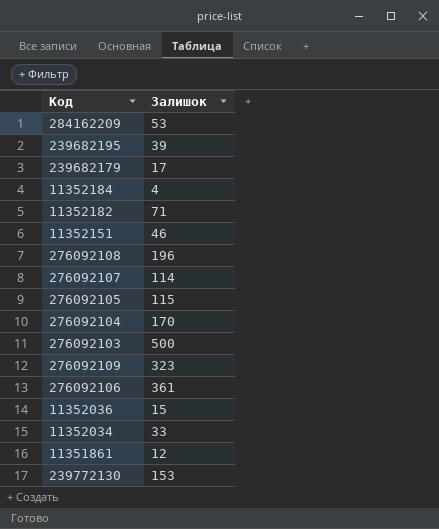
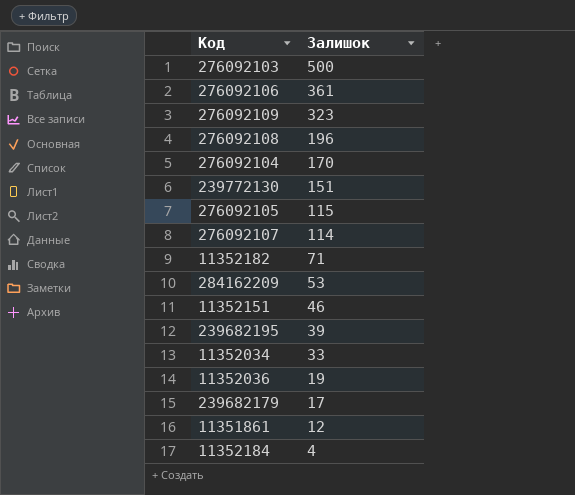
row order: none -> Залишок descending
239772130 | Залишок: 153 -> 151
11352036 | Залишок: 15 -> 19

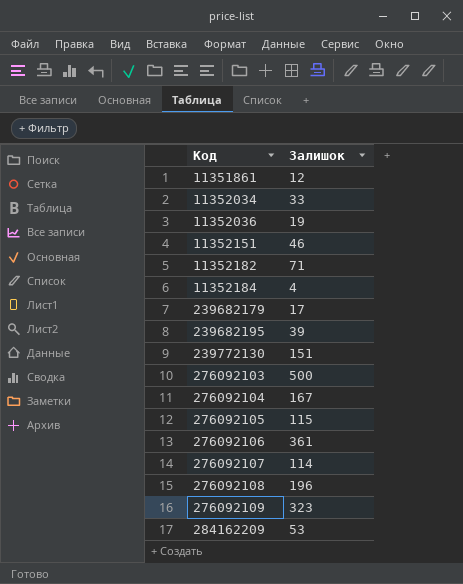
row order: Залишок descending -> Код ascending
276092104 | Залишок: 170 -> 167

